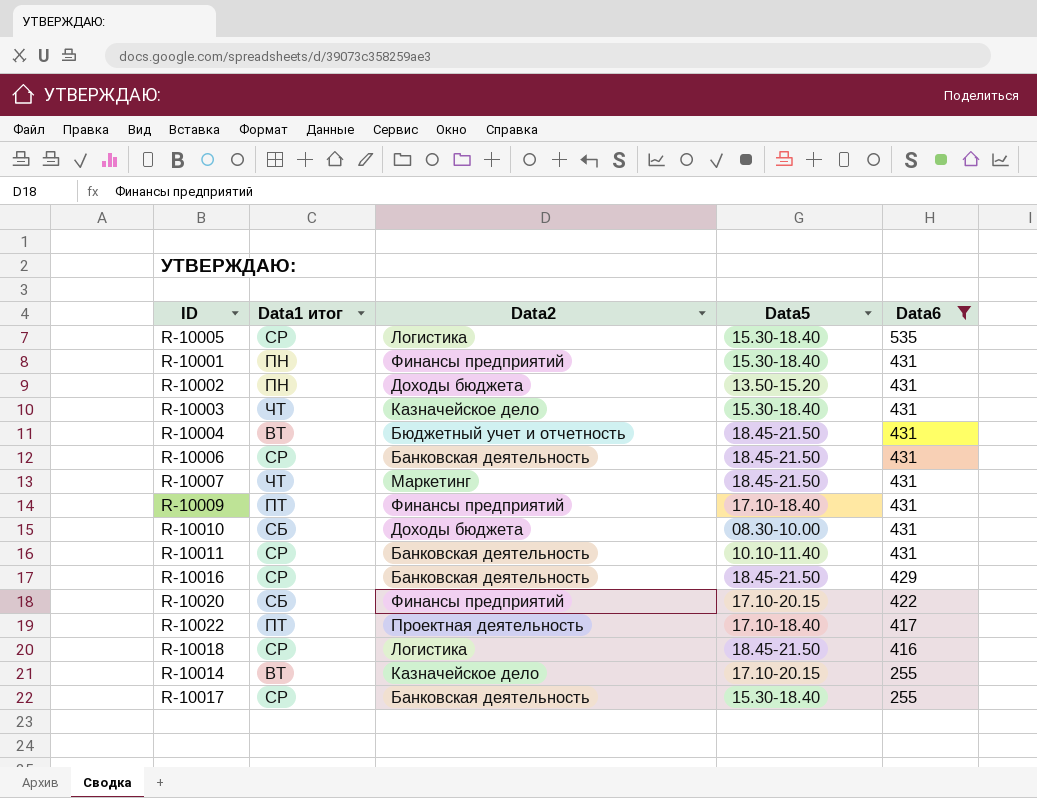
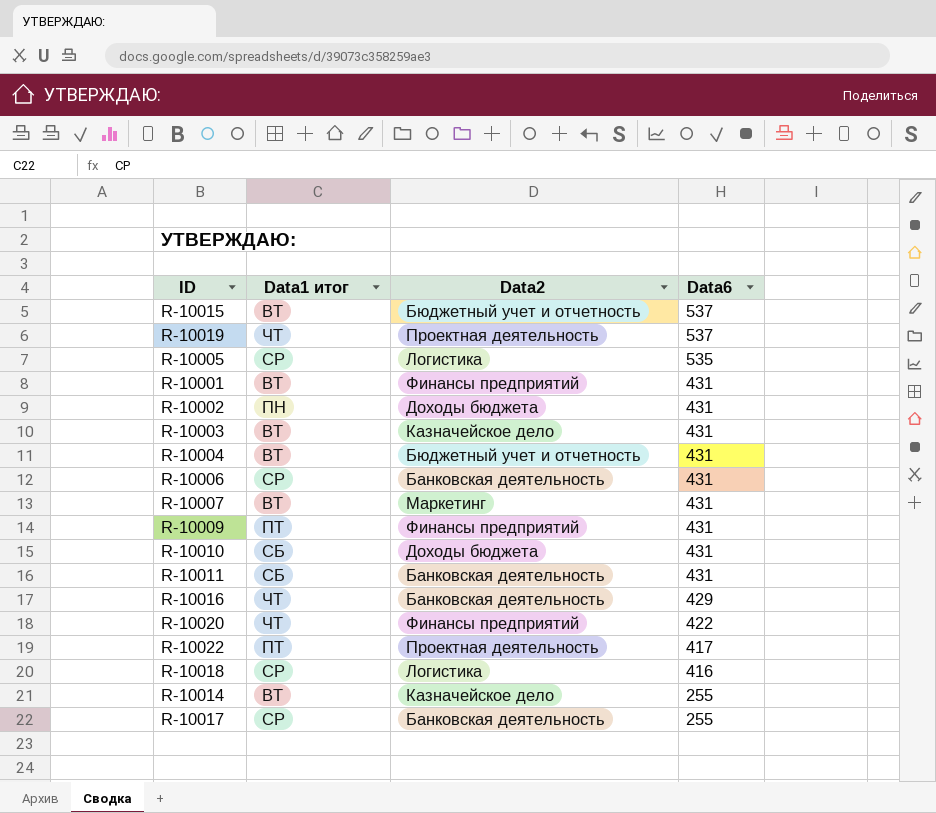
filter: Data6 != 537 -> none
column Data5 | position: 4 -> none
R-10001 | Data1 итог: ПН -> ВТ
R-10003 | Data1 итог: ЧТ -> ВТ
R-10007 | Data1 итог: ЧТ -> ВТ
R-10011 | Data1 итог: СР -> СБ
R-10016 | Data1 итог: СР -> ЧТ
R-10020 | Data1 итог: СБ -> ЧТ

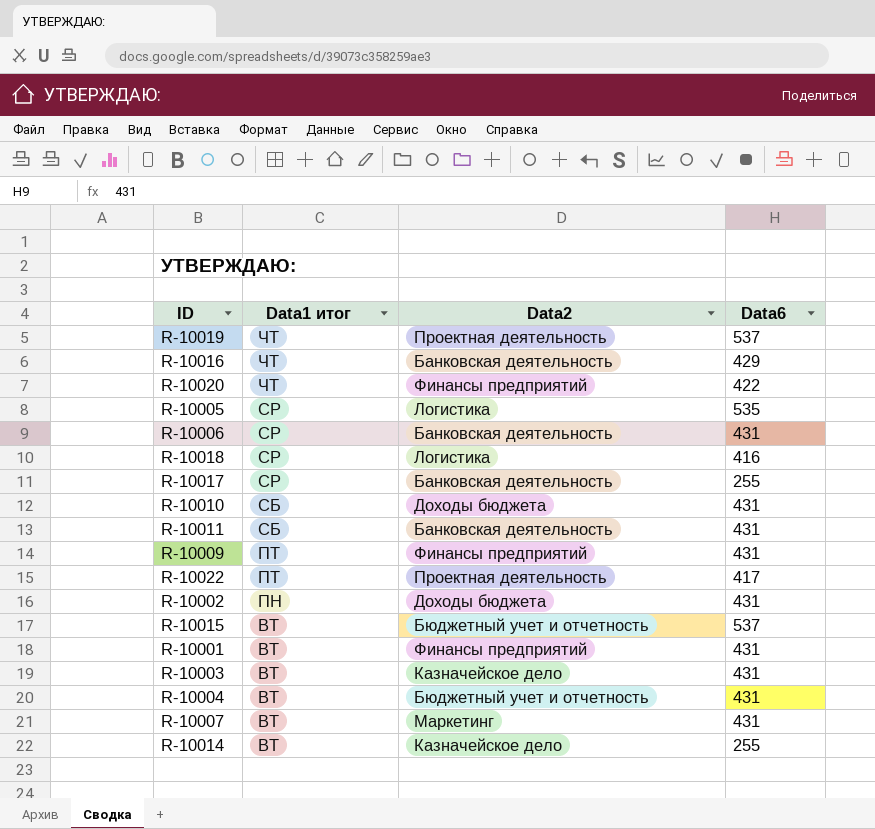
row order: Data6 descending -> Data1 итог descending

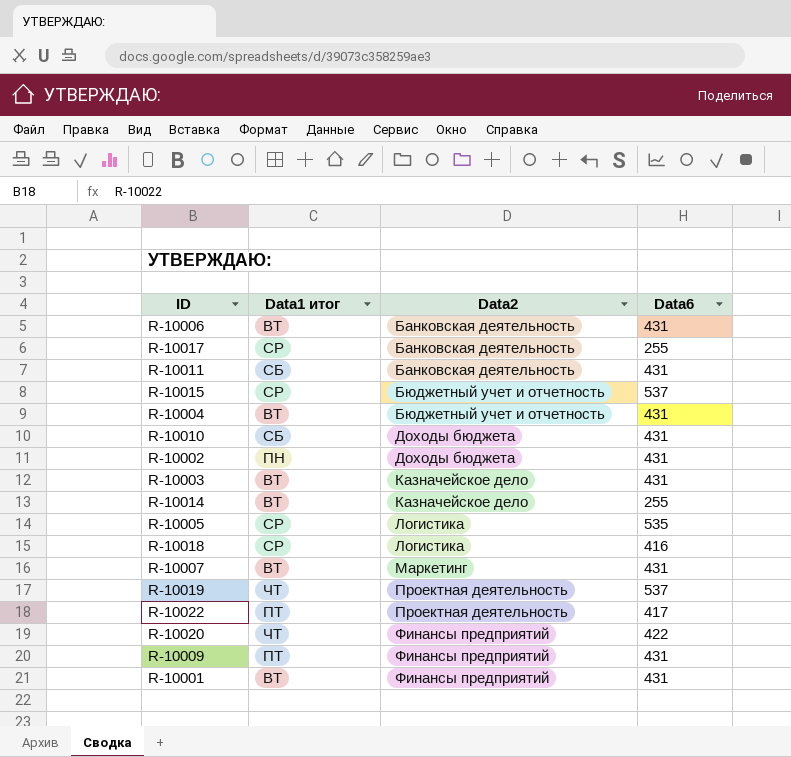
row order: Data1 итог descending -> Data2 ascending
row R-10016: ЧТ | Банковская деятельность | 429 -> none
R-10006 | Data1 итог: СР -> ВТ
R-10015 | Data1 итог: ВТ -> СР

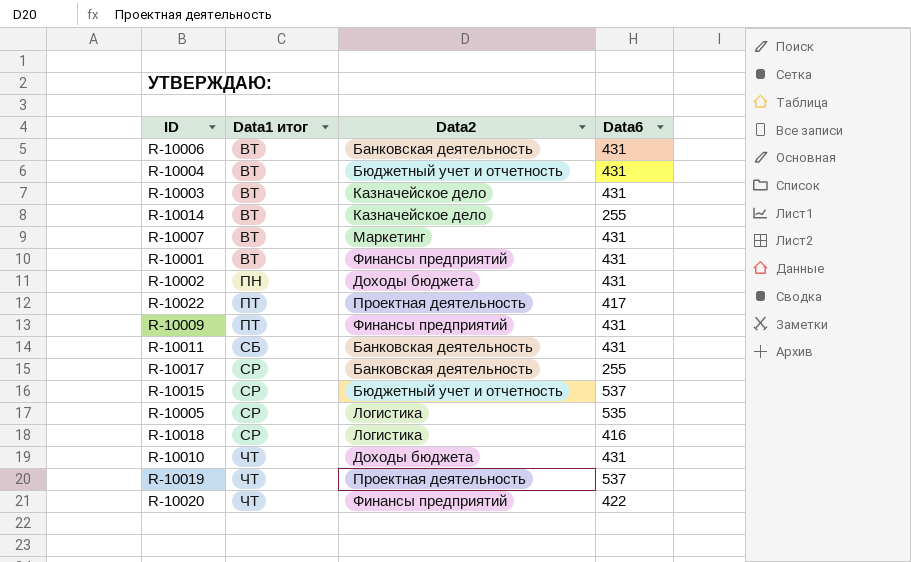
row order: Data2 ascending -> Data1 итог ascending
R-10010 | Data1 итог: СБ -> ЧТ

